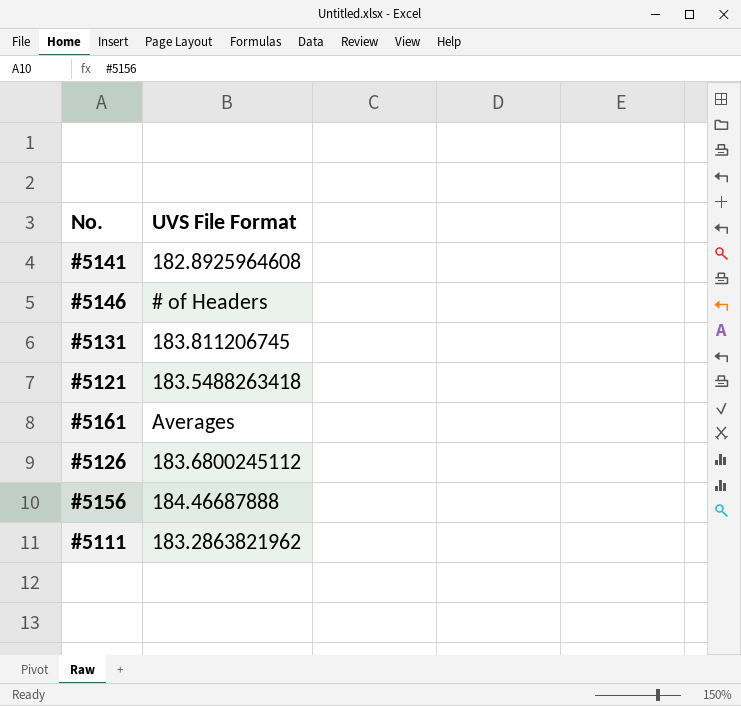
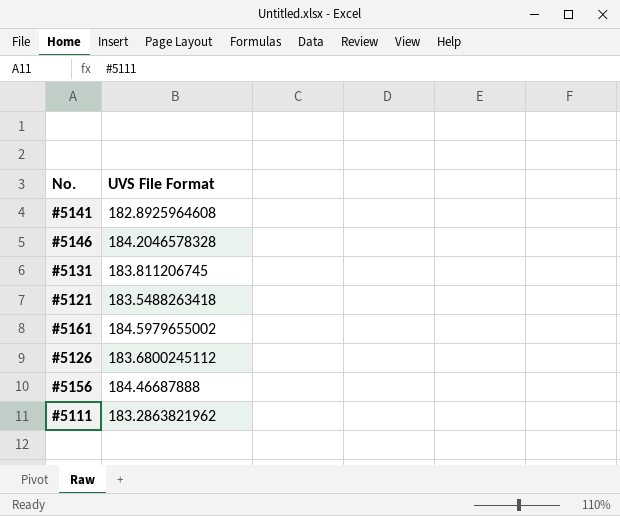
#5146 | UVS File Format: # of Headers -> 184.2046578328
#5161 | UVS File Format: Averages -> 184.5979655002

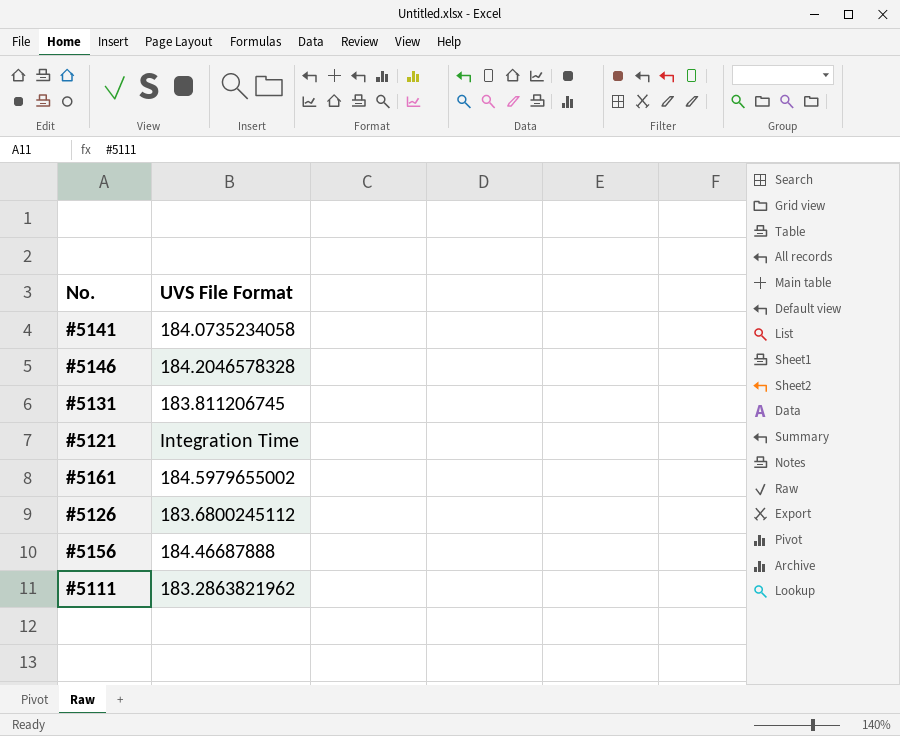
#5141 | UVS File Format: 182.8925964608 -> 184.0735234058
#5121 | UVS File Format: 183.5488263418 -> Integration Time

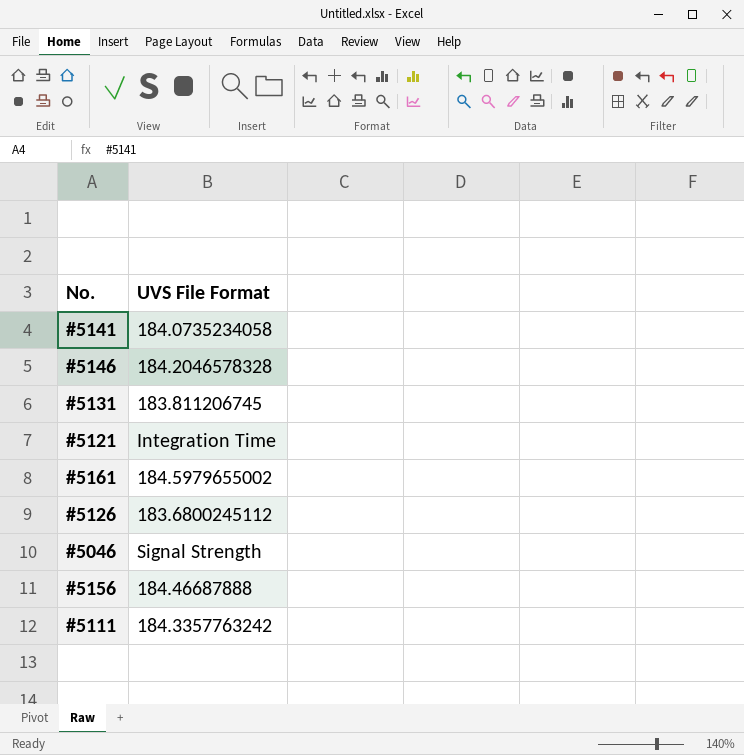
row #5046: none -> Signal Strength
#5111 | UVS File Format: 183.2863821962 -> 184.3357763242

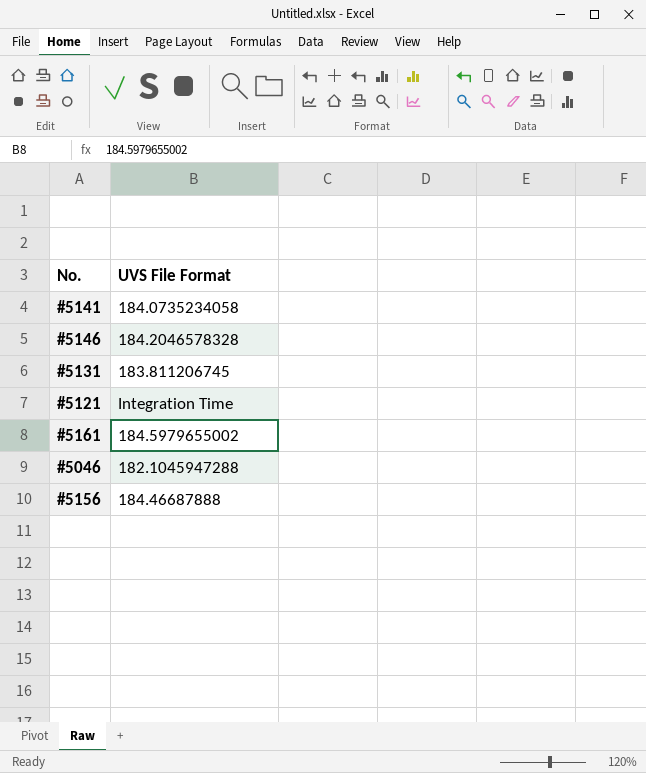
row #5126: 183.6800245112 -> none
row #5111: 184.3357763242 -> none
#5046 | UVS File Format: Signal Strength -> 182.1045947288

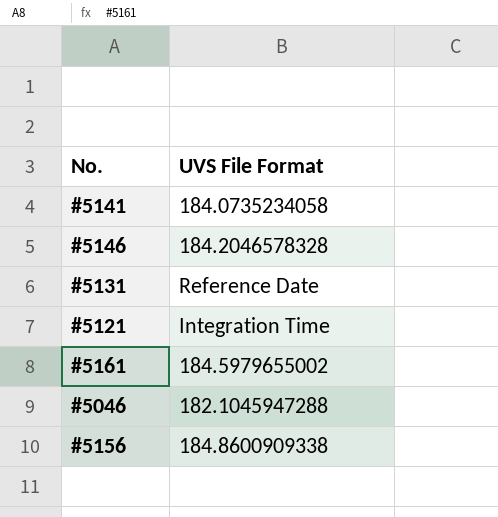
#5131 | UVS File Format: 183.811206745 -> Reference Date
#5156 | UVS File Format: 184.46687888 -> 184.8600909338

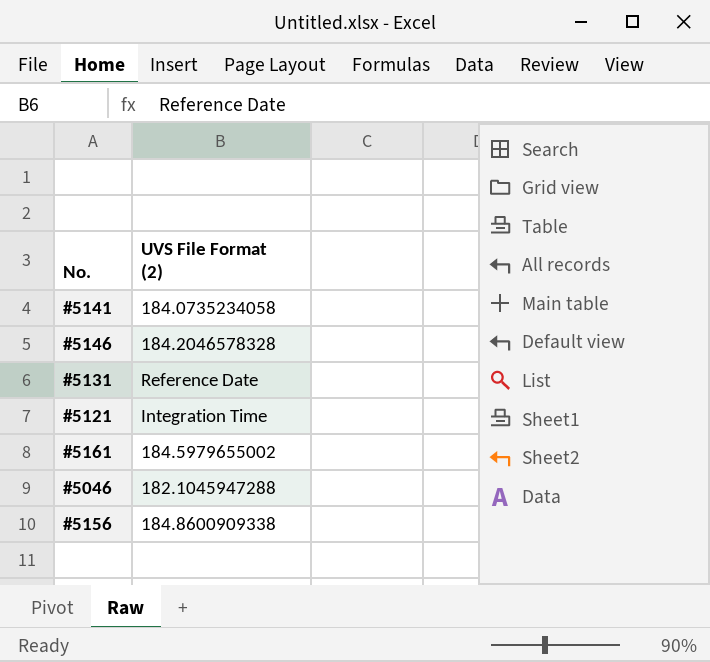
column name: UVS File Format -> UVS File Format (2)

